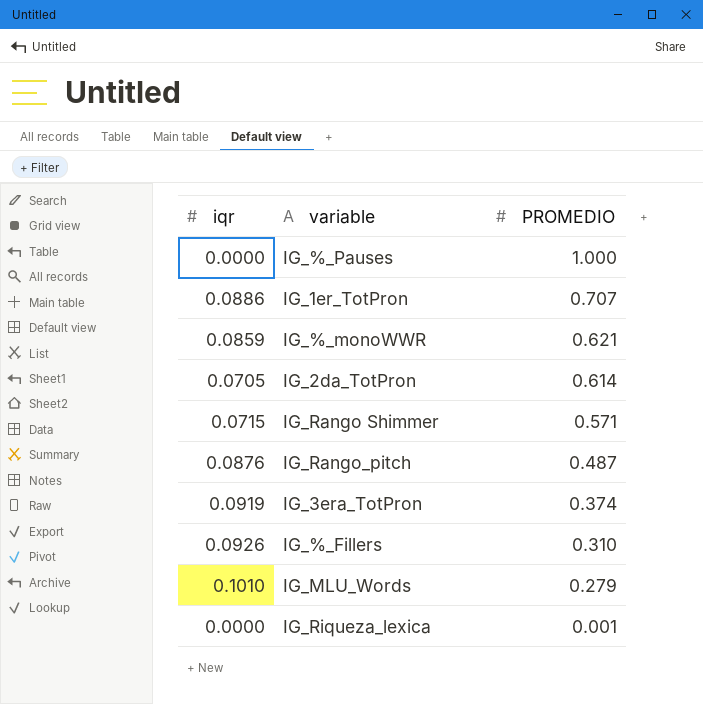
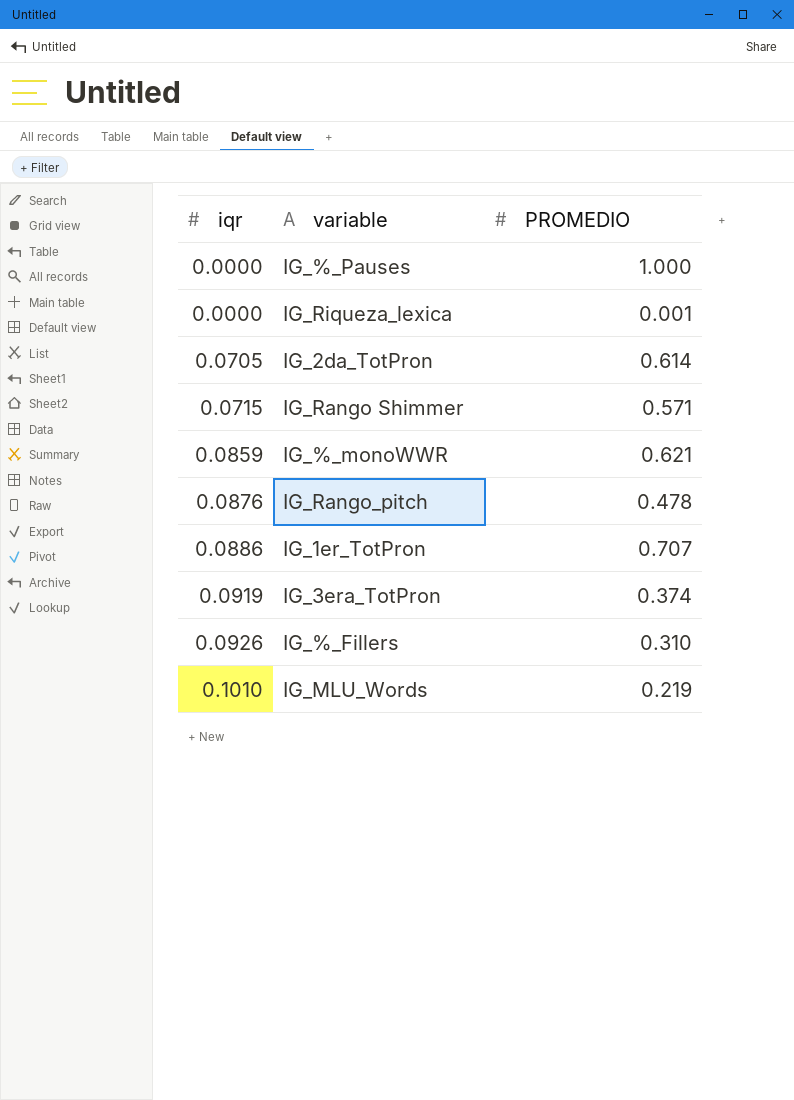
row order: PROMEDIO descending -> iqr ascending
IG_Rango_pitch | PROMEDIO: 0.487 -> 0.478
IG_MLU_Words | PROMEDIO: 0.279 -> 0.219

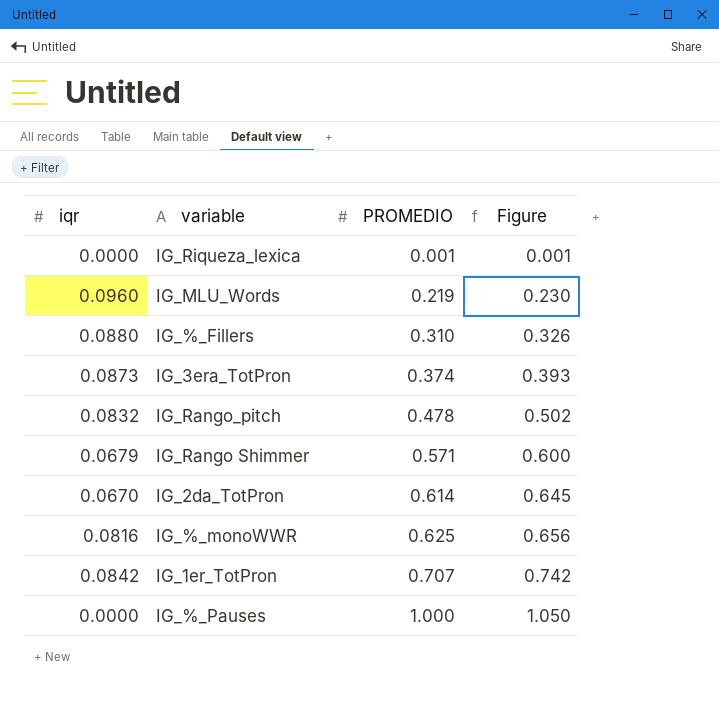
row order: iqr ascending -> PROMEDIO ascending
column Figure | formula: none -> [PROMEDIO] * 1.05
IG_MLU_Words | iqr: 0.1010 -> 0.0960
IG_%_Fillers | iqr: 0.0926 -> 0.0880
IG_3era_TotPron | iqr: 0.0919 -> 0.0873
IG_Rango_pitch | iqr: 0.0876 -> 0.0832
IG_Rango Shimmer | iqr: 0.0715 -> 0.0679
IG_2da_TotPron | iqr: 0.0705 -> 0.0670
IG_%_monoWWR | iqr: 0.0859 -> 0.0816
IG_%_monoWWR | PROMEDIO: 0.621 -> 0.625
IG_1er_TotPron | iqr: 0.0886 -> 0.0842

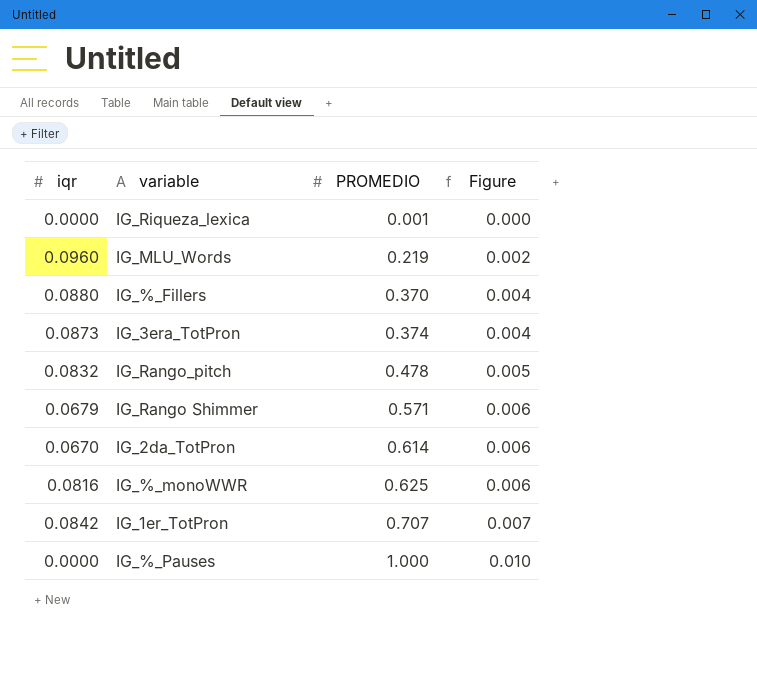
column Figure | formula: [PROMEDIO] * 1.05 -> [PROMEDIO] * 0.01
IG_%_Fillers | PROMEDIO: 0.310 -> 0.370

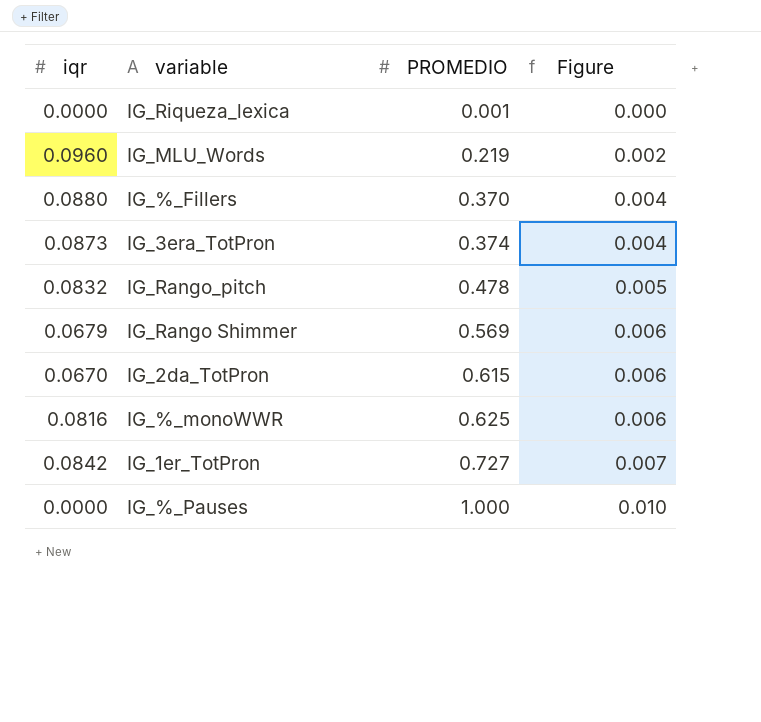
IG_Rango Shimmer | PROMEDIO: 0.571 -> 0.569
IG_2da_TotPron | PROMEDIO: 0.614 -> 0.615
IG_1er_TotPron | PROMEDIO: 0.707 -> 0.727

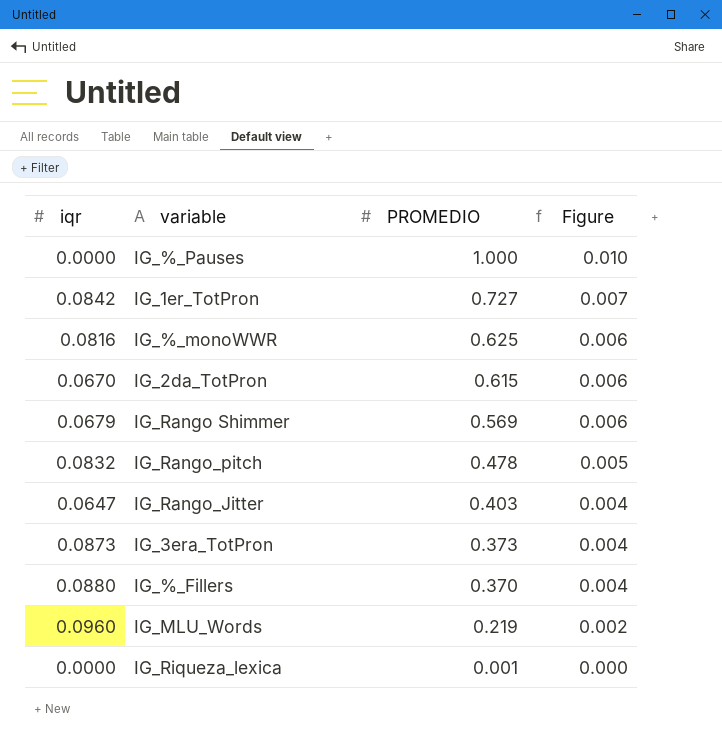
row order: PROMEDIO ascending -> PROMEDIO descending
row IG_Rango_Jitter: none -> 0.0647 | 0.403 | 0.004
IG_3era_TotPron | PROMEDIO: 0.374 -> 0.373

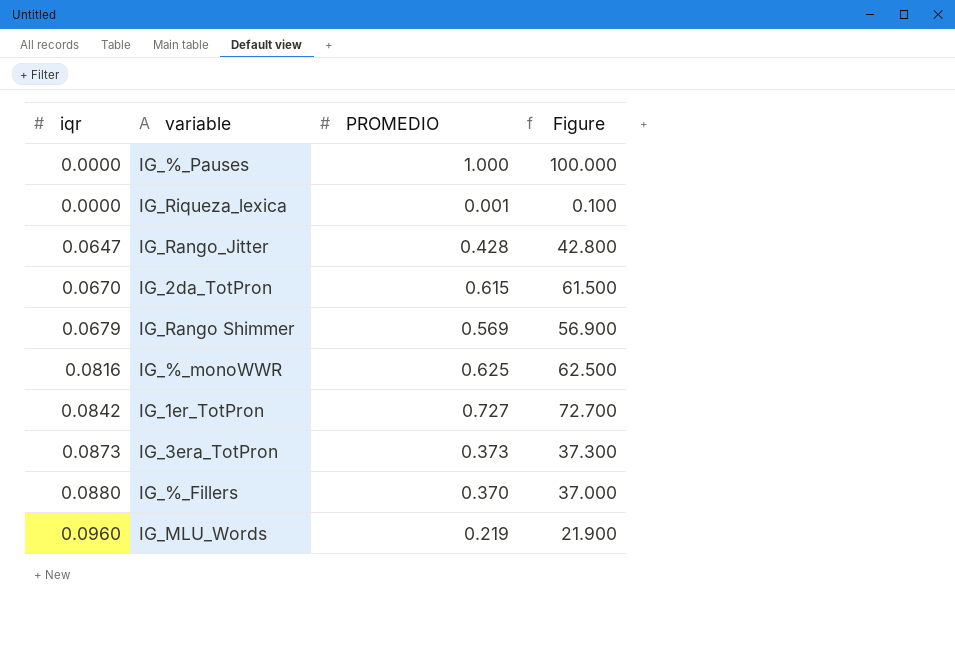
row order: PROMEDIO descending -> iqr ascending
column Figure | formula: [PROMEDIO] * 0.01 -> [PROMEDIO] * 100
row IG_Rango_pitch: 0.0832 | 0.478 | 0.005 -> none
IG_Rango_Jitter | PROMEDIO: 0.403 -> 0.428

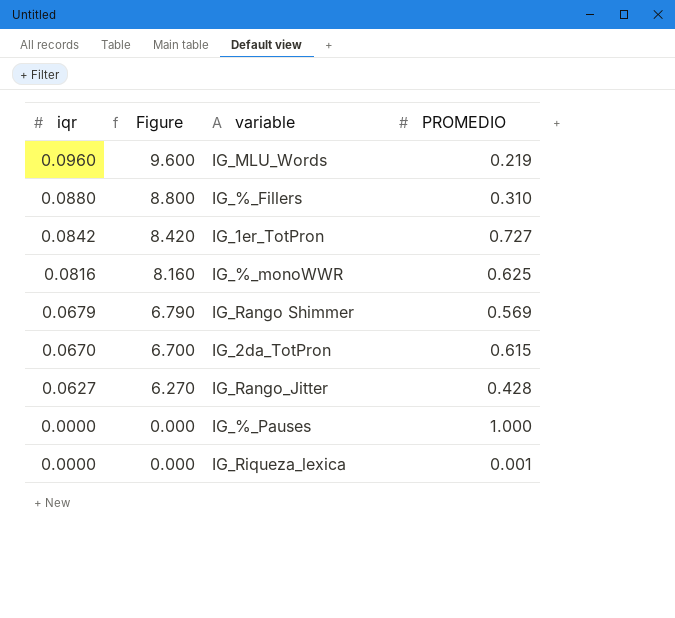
row order: iqr ascending -> iqr descending
column Figure | formula: [PROMEDIO] * 100 -> [iqr] * 100
column Figure | position: 4 -> 2
row IG_3era_TotPron: 0.0873 | 0.373 | 37.300 -> none
IG_%_Fillers | PROMEDIO: 0.370 -> 0.310
IG_Rango_Jitter | iqr: 0.0647 -> 0.0627

